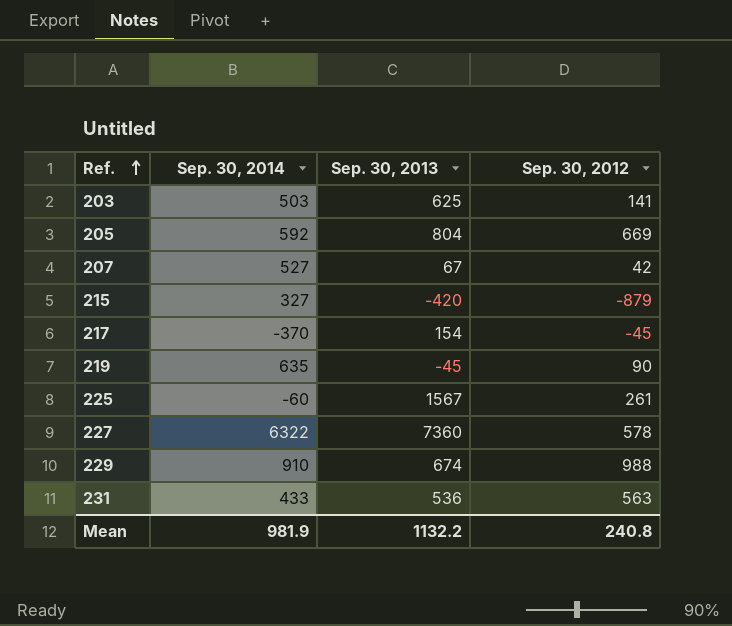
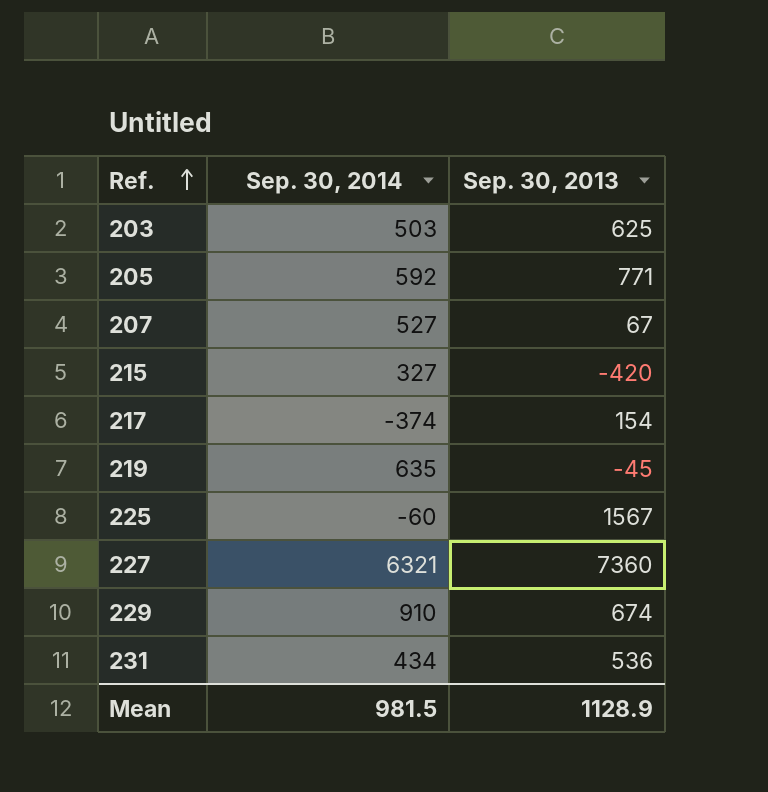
column Sep. 30, 2012 | position: 4 -> none
205 | Sep. 30, 2013: 804 -> 771
217 | Sep. 30, 2014: -370 -> -374
227 | Sep. 30, 2014: 6322 -> 6321
231 | Sep. 30, 2014: 433 -> 434
Mean | Sep. 30, 2014: 981.9 -> 981.5
Mean | Sep. 30, 2013: 1132.2 -> 1128.9

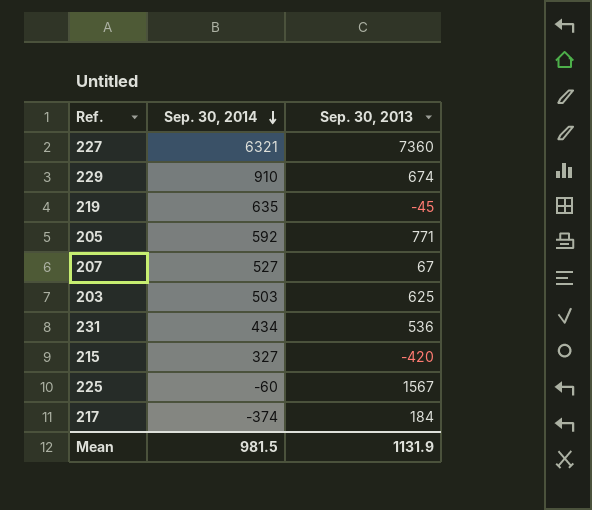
row order: Ref. ascending -> Sep. 30, 2014 descending
217 | Sep. 30, 2013: 154 -> 184
Mean | Sep. 30, 2013: 1128.9 -> 1131.9

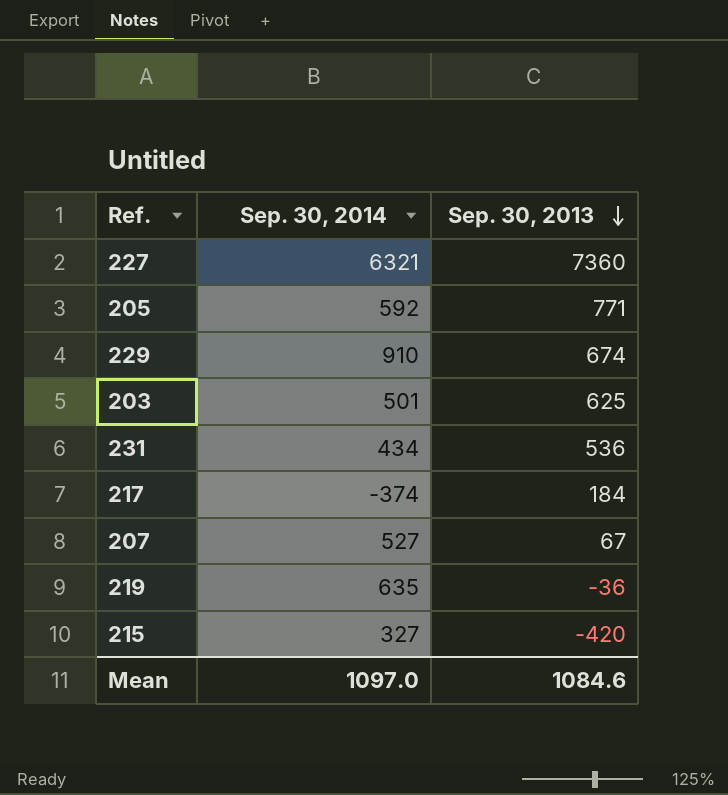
row order: Sep. 30, 2014 descending -> Sep. 30, 2013 descending
row 225: -60 | 1567 -> none
203 | Sep. 30, 2014: 503 -> 501
219 | Sep. 30, 2013: -45 -> -36
Mean | Sep. 30, 2014: 981.5 -> 1097.0
Mean | Sep. 30, 2013: 1131.9 -> 1084.6

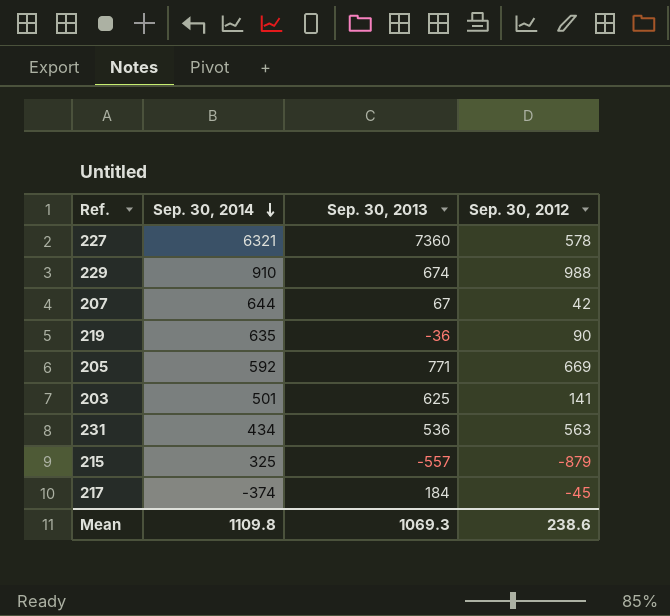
row order: Sep. 30, 2013 descending -> Sep. 30, 2014 descending
column Sep. 30, 2012 | position: none -> 4
207 | Sep. 30, 2014: 527 -> 644
215 | Sep. 30, 2014: 327 -> 325
215 | Sep. 30, 2013: -420 -> -557
Mean | Sep. 30, 2014: 1097.0 -> 1109.8
Mean | Sep. 30, 2013: 1084.6 -> 1069.3

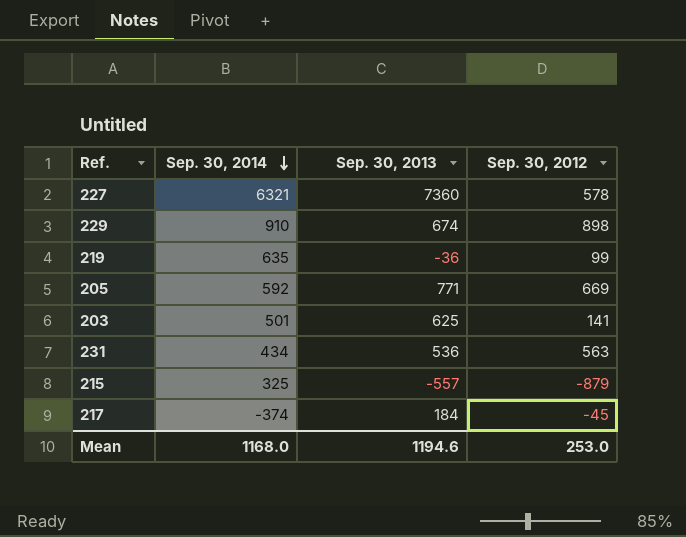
row 207: 644 | 67 | 42 -> none
229 | Sep. 30, 2012: 988 -> 898
219 | Sep. 30, 2012: 90 -> 99
Mean | Sep. 30, 2014: 1109.8 -> 1168.0
Mean | Sep. 30, 2013: 1069.3 -> 1194.6
Mean | Sep. 30, 2012: 238.6 -> 253.0

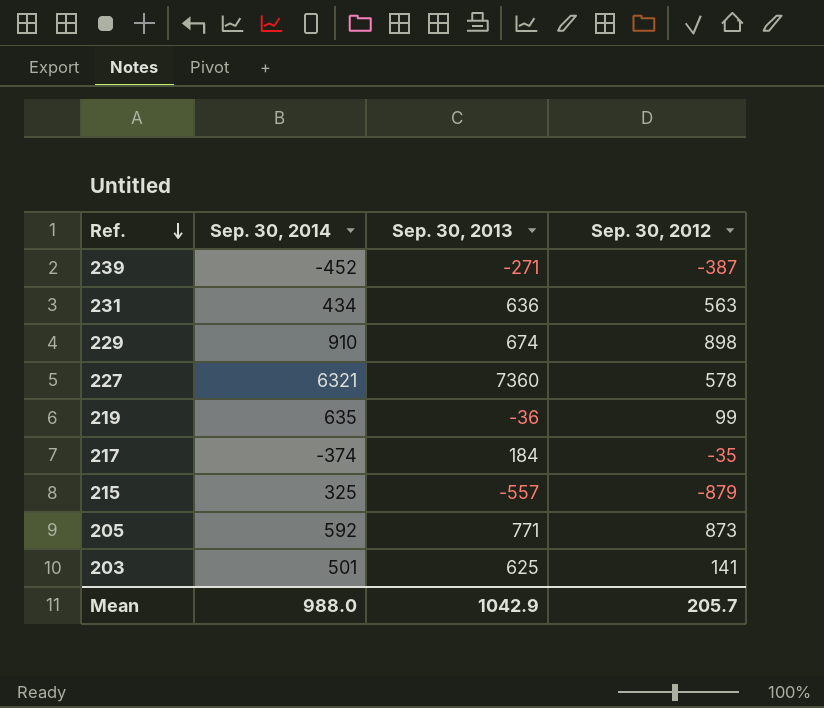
row order: Sep. 30, 2014 descending -> Ref. descending
row 239: none -> -452 | -271 | -387
231 | Sep. 30, 2013: 536 -> 636
217 | Sep. 30, 2012: -45 -> -35
205 | Sep. 30, 2012: 669 -> 873
Mean | Sep. 30, 2014: 1168.0 -> 988.0
Mean | Sep. 30, 2013: 1194.6 -> 1042.9
Mean | Sep. 30, 2012: 253.0 -> 205.7

